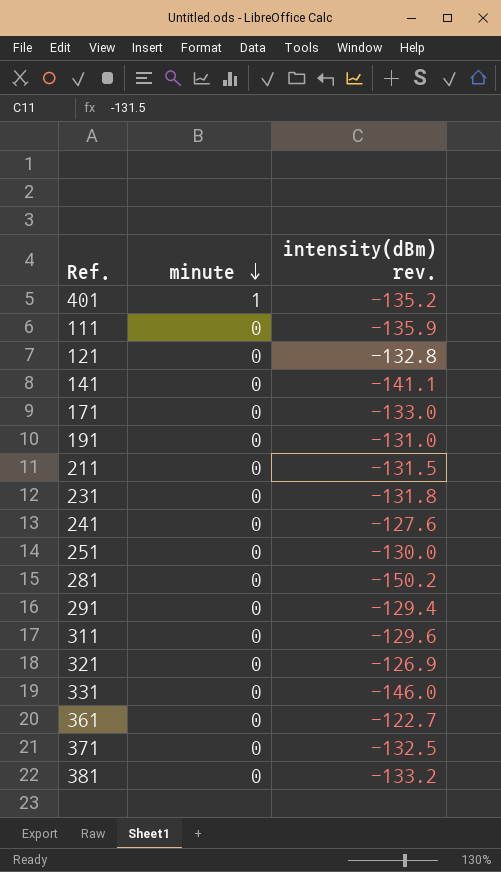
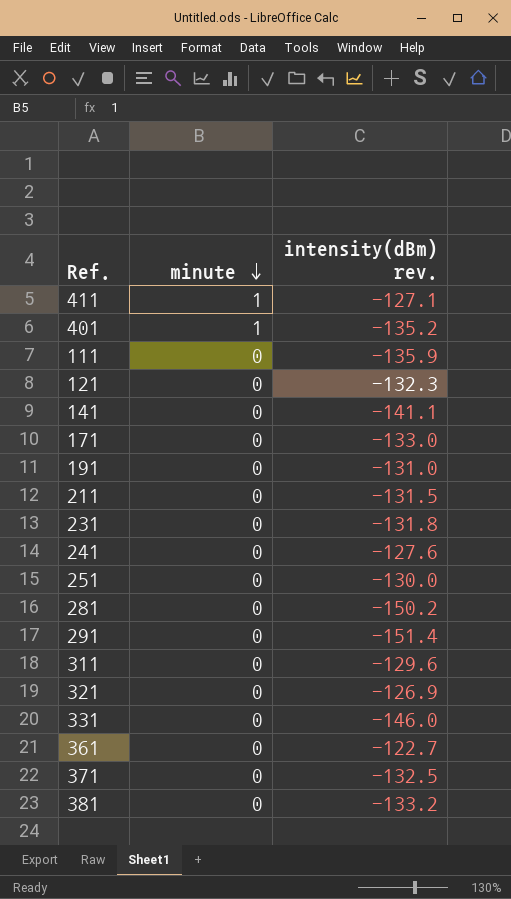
row 411: none -> 1 | -127.1
121 | intensity(dBm) rev.: -132.8 -> -132.3
291 | intensity(dBm) rev.: -129.4 -> -151.4

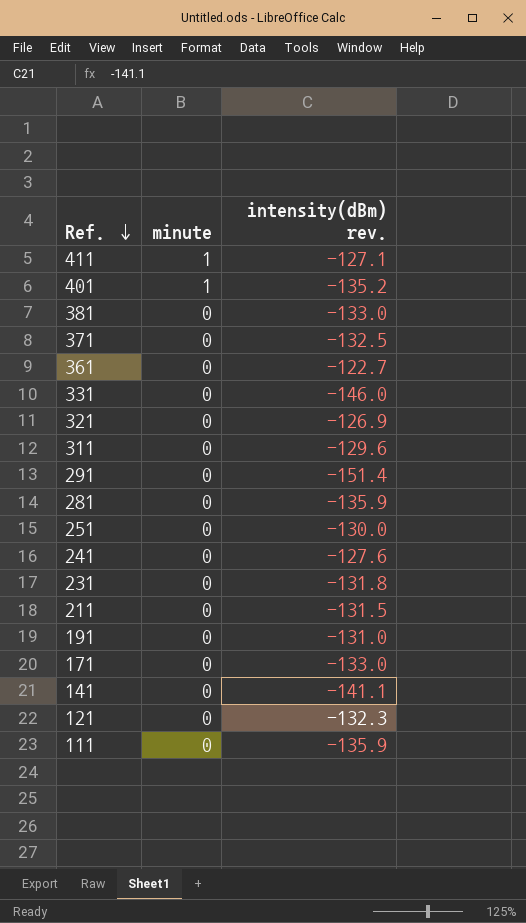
row order: minute descending -> Ref. descending
381 | intensity(dBm) rev.: -133.2 -> -133.0
281 | intensity(dBm) rev.: -150.2 -> -135.9

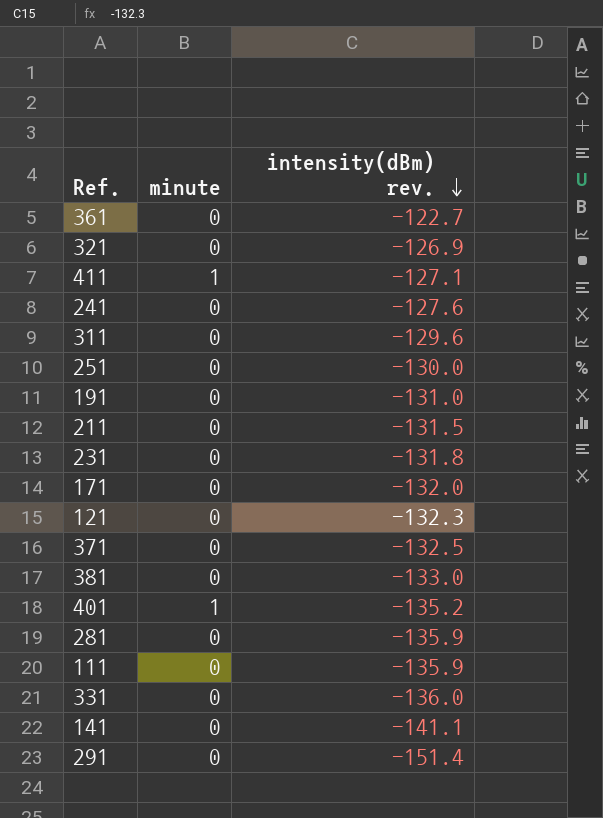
row order: Ref. descending -> intensity(dBm) rev. descending
171 | intensity(dBm) rev.: -133.0 -> -132.0
331 | intensity(dBm) rev.: -146.0 -> -136.0

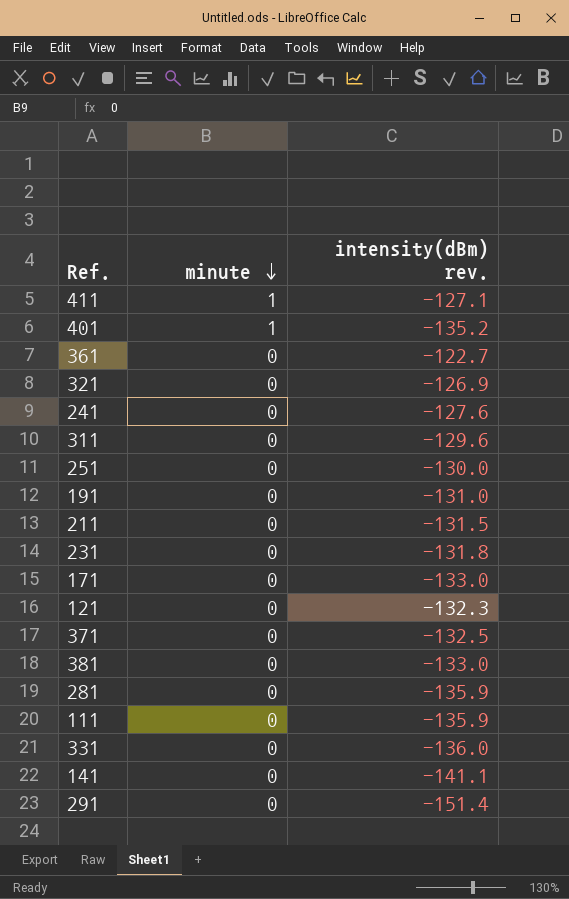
row order: intensity(dBm) rev. descending -> minute descending
171 | intensity(dBm) rev.: -132.0 -> -133.0

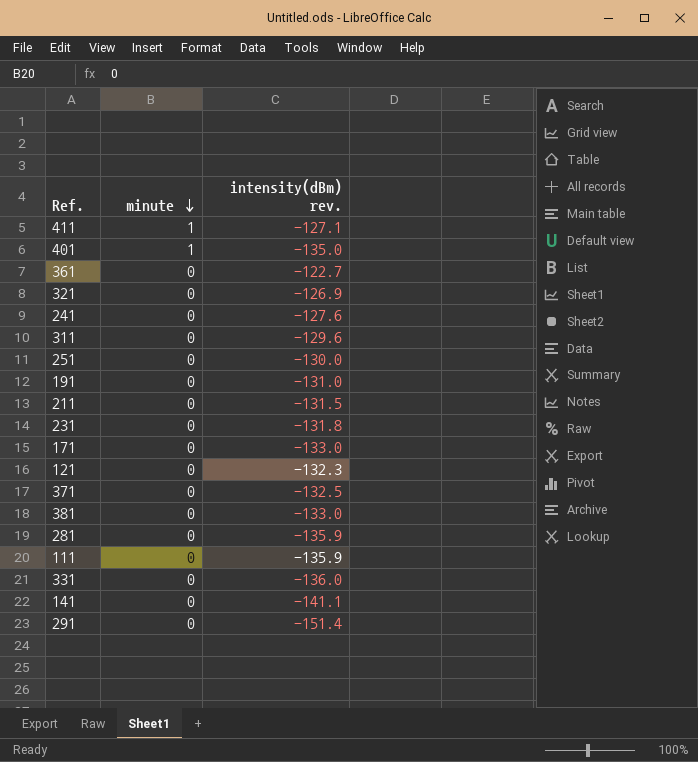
401 | intensity(dBm) rev.: -135.2 -> -135.0

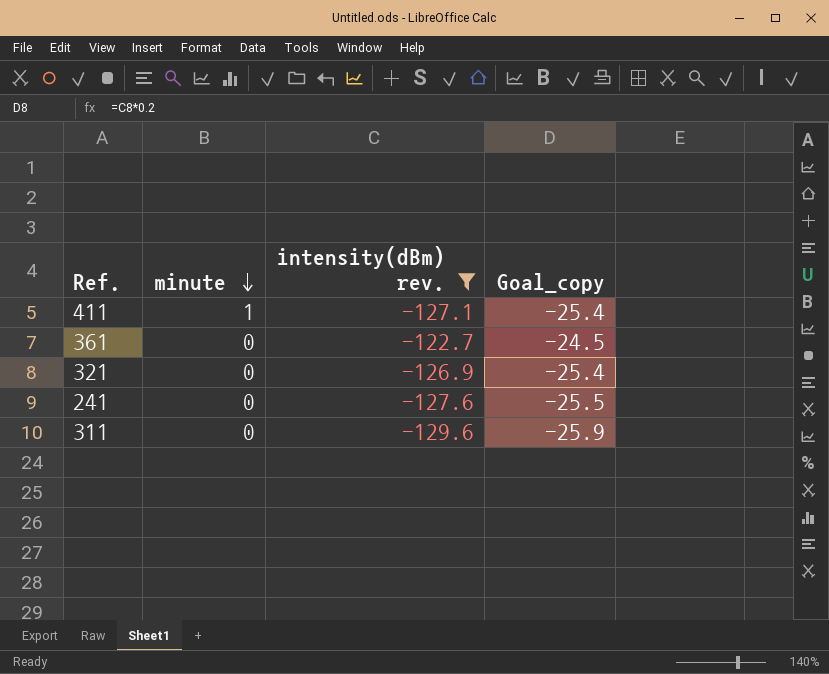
filter: none -> intensity(dBm) rev. >= -129.6
column Goal_copy | formula: none -> [intensity(dBm) rev.] * 0.2

